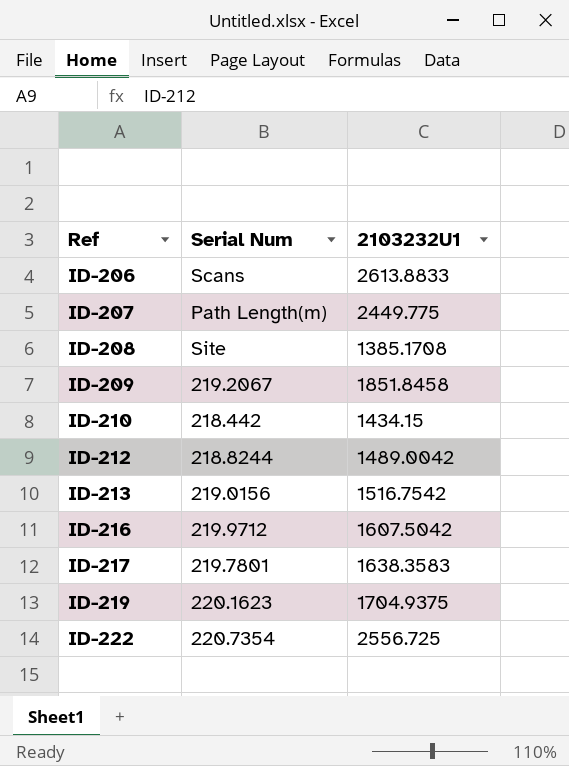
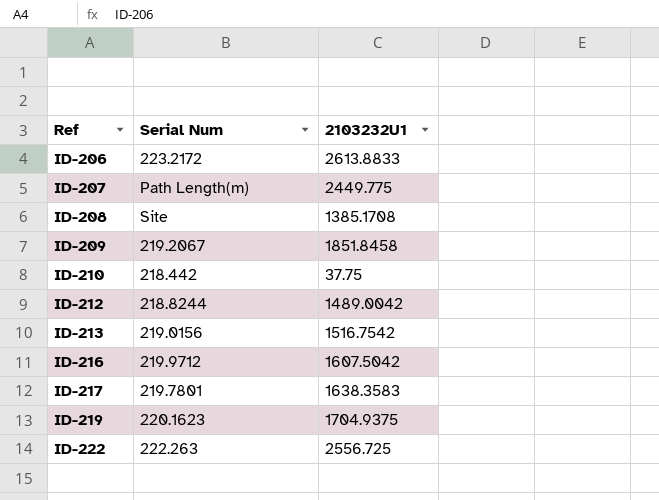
ID-206 | Serial Num: Scans -> 223.2172
ID-210 | 2103232U1: 1434.15 -> 37.75
ID-222 | Serial Num: 220.7354 -> 222.263

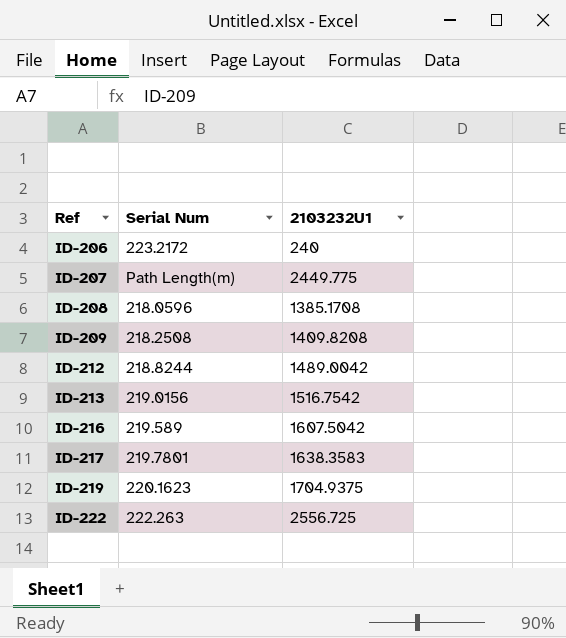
row ID-210: 218.442 | 37.75 -> none
ID-206 | 2103232U1: 2613.8833 -> 240
ID-208 | Serial Num: Site -> 218.0596
ID-209 | Serial Num: 219.2067 -> 218.2508
ID-209 | 2103232U1: 1851.8458 -> 1409.8208
ID-216 | Serial Num: 219.9712 -> 219.589

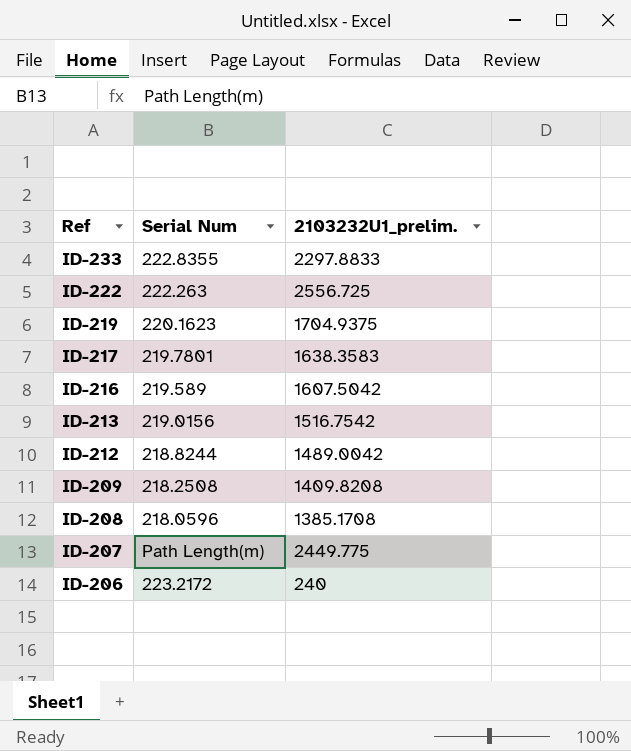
row order: Ref ascending -> Ref descending
column name: 2103232U1 -> 2103232U1_prelim.
row ID-233: none -> 222.8355 | 2297.8833

